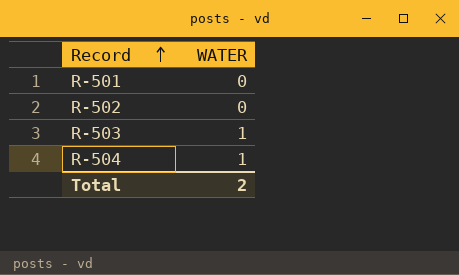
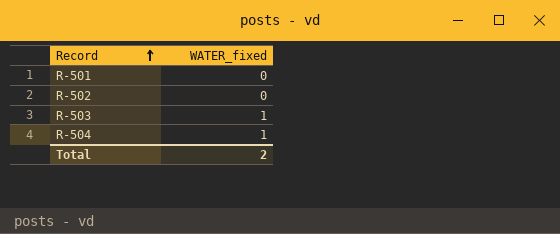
column name: WATER -> WATER_fixed

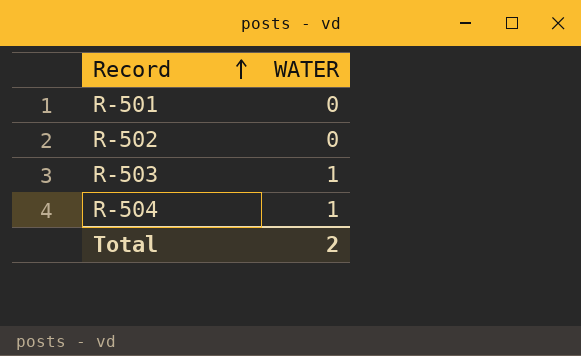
column name: WATER_fixed -> WATER

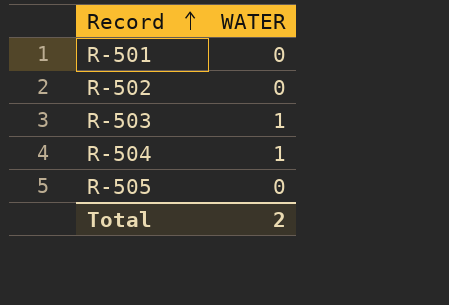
row R-505: none -> 0

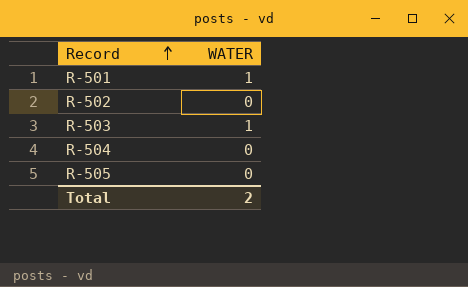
R-501 | WATER: 0 -> 1
R-504 | WATER: 1 -> 0

